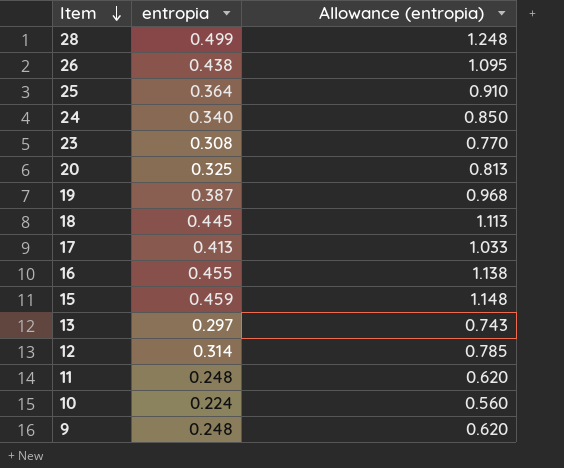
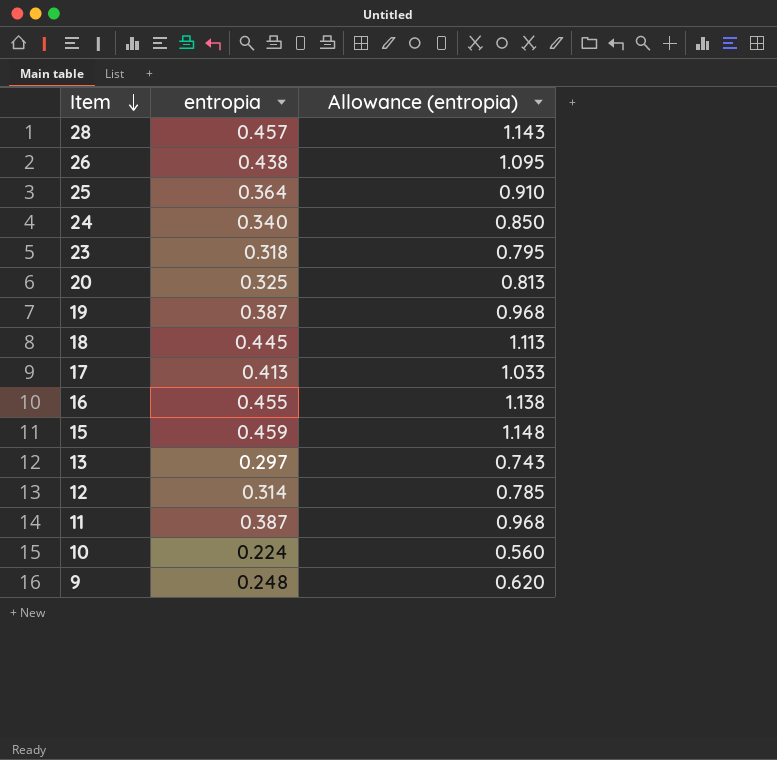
28 | entropia: 0.499 -> 0.457
28 | Allowance (entropia): 1.248 -> 1.143
23 | entropia: 0.308 -> 0.318
23 | Allowance (entropia): 0.770 -> 0.795
11 | entropia: 0.248 -> 0.387
11 | Allowance (entropia): 0.620 -> 0.968

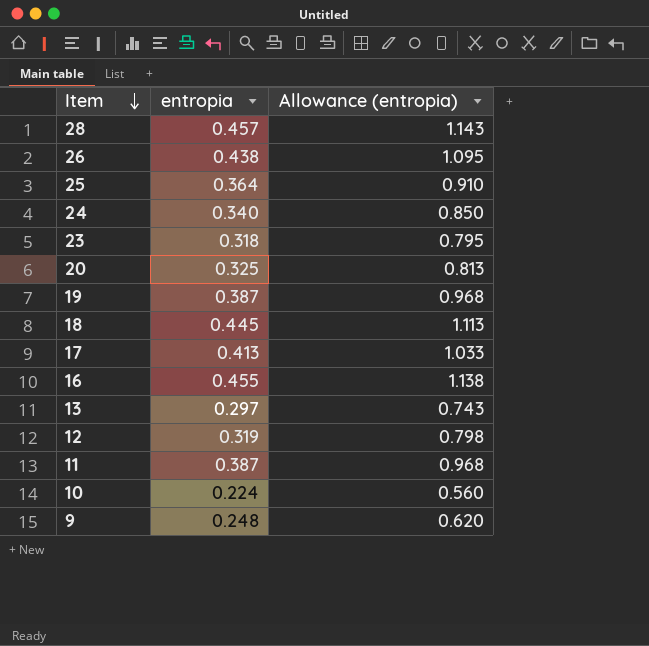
row 15: 0.459 | 1.148 -> none
12 | entropia: 0.314 -> 0.319
12 | Allowance (entropia): 0.785 -> 0.798

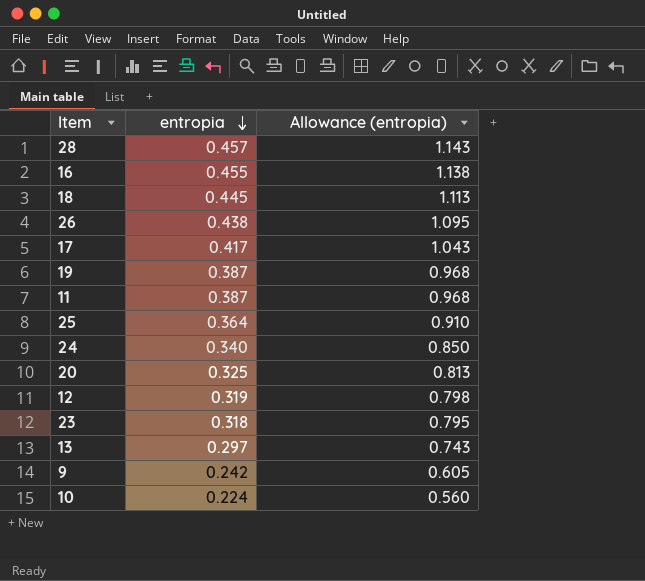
row order: Item descending -> entropia descending
17 | entropia: 0.413 -> 0.417
17 | Allowance (entropia): 1.033 -> 1.043
9 | entropia: 0.248 -> 0.242
9 | Allowance (entropia): 0.620 -> 0.605

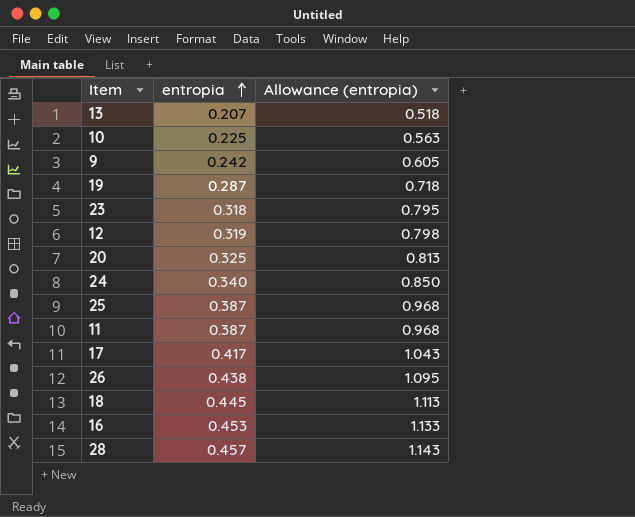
row order: entropia descending -> entropia ascending
13 | entropia: 0.297 -> 0.207
13 | Allowance (entropia): 0.743 -> 0.518
10 | entropia: 0.224 -> 0.225
10 | Allowance (entropia): 0.560 -> 0.563
19 | entropia: 0.387 -> 0.287
19 | Allowance (entropia): 0.968 -> 0.718
25 | entropia: 0.364 -> 0.387
25 | Allowance (entropia): 0.910 -> 0.968
16 | entropia: 0.455 -> 0.453
16 | Allowance (entropia): 1.138 -> 1.133

